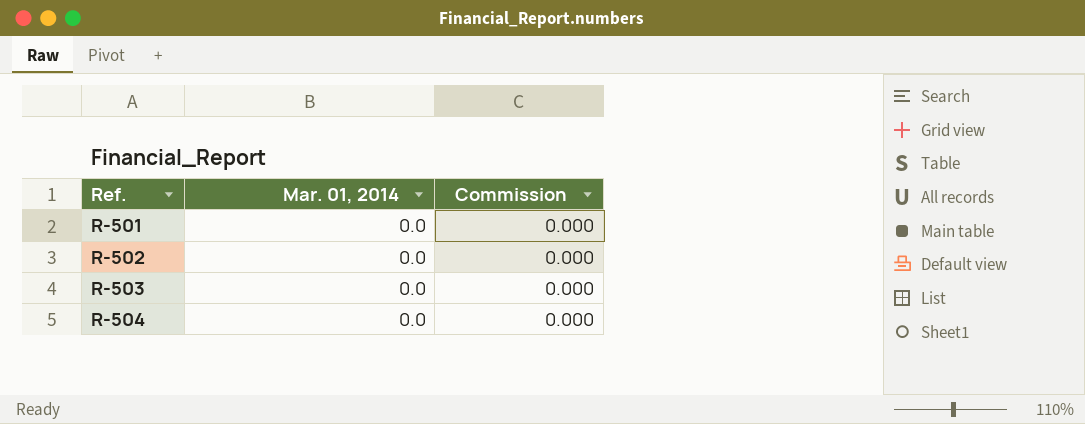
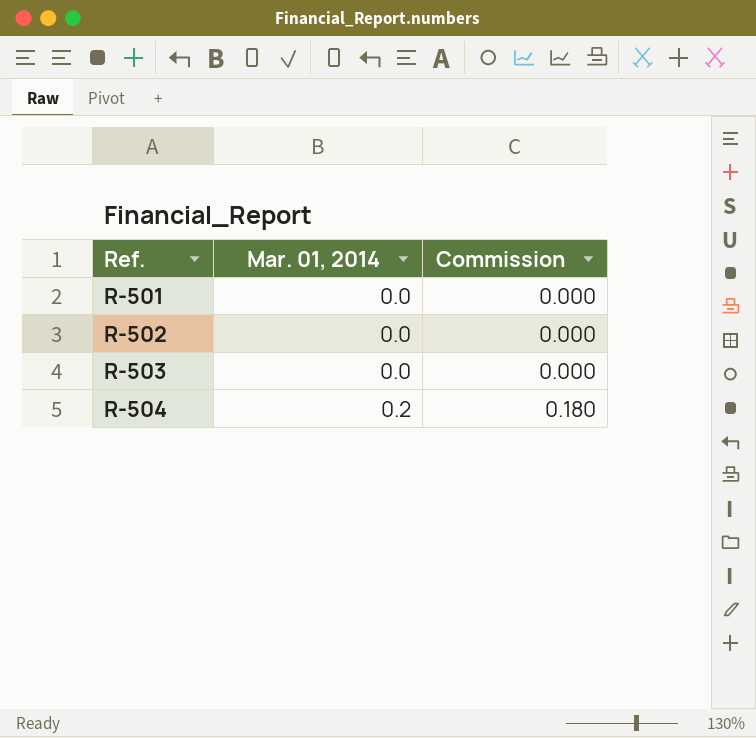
R-504 | Mar. 01, 2014: 0.0 -> 0.2
R-504 | Commission: 0.000 -> 0.180

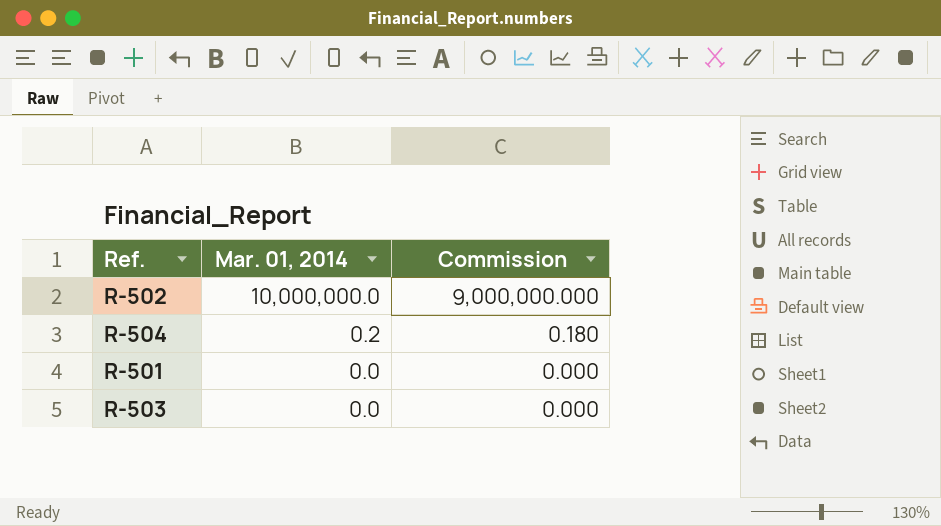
row order: Ref. ascending -> Mar. 01, 2014 descending
R-502 | Mar. 01, 2014: 0.0 -> 10,000,000.0
R-502 | Commission: 0.000 -> 9,000,000.000

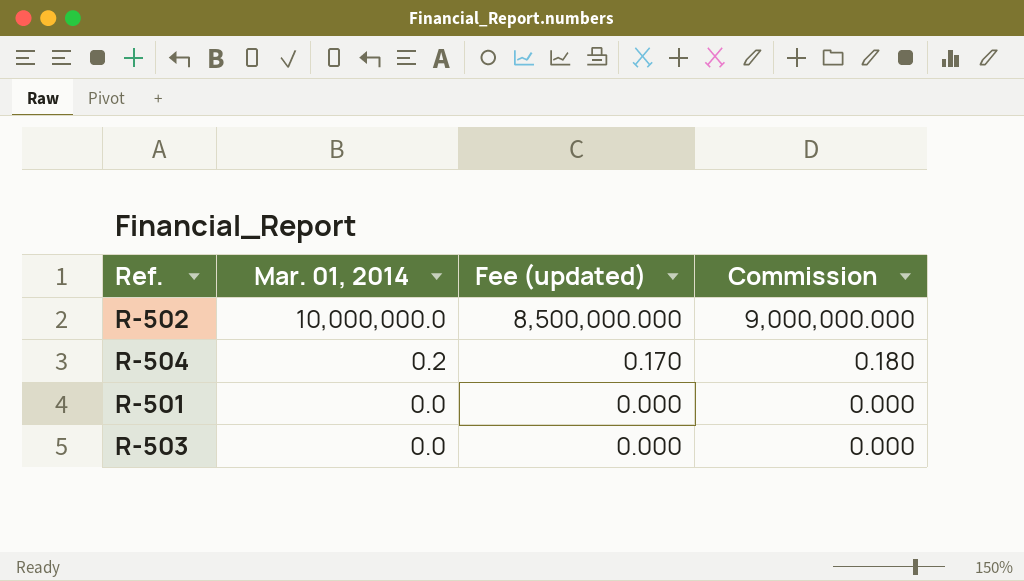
column Fee (updated) | formula: none -> [Mar. 01, 2014] * 0.85

